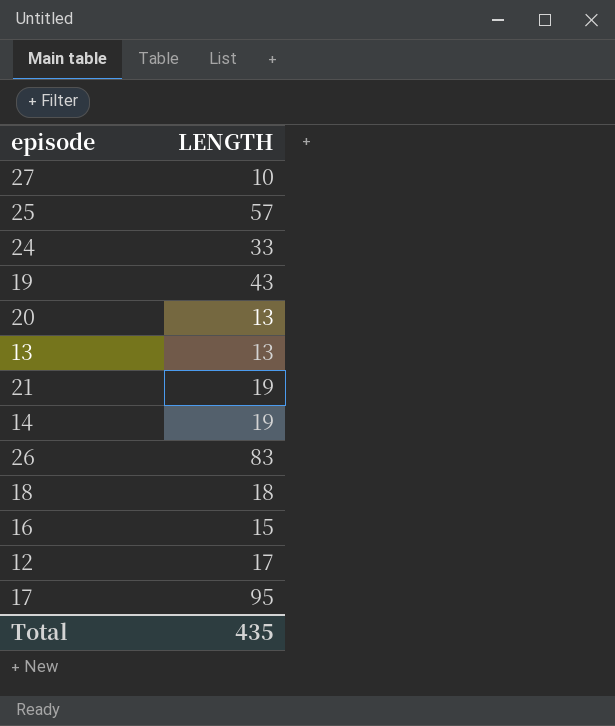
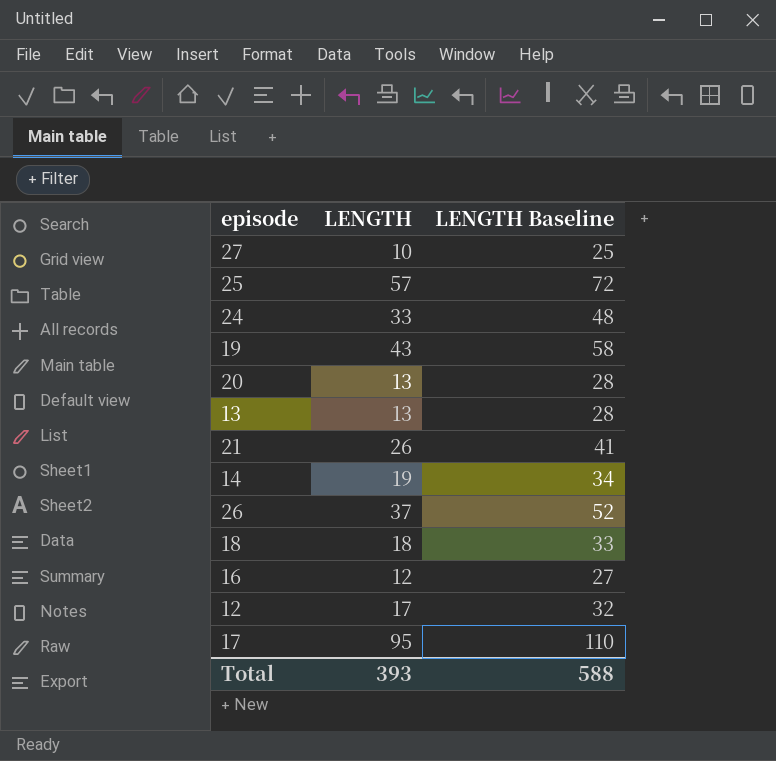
column LENGTH Baseline | formula: none -> [LENGTH] + 15
21 | LENGTH: 19 -> 26
26 | LENGTH: 83 -> 37
16 | LENGTH: 15 -> 12
Total | LENGTH: 435 -> 393

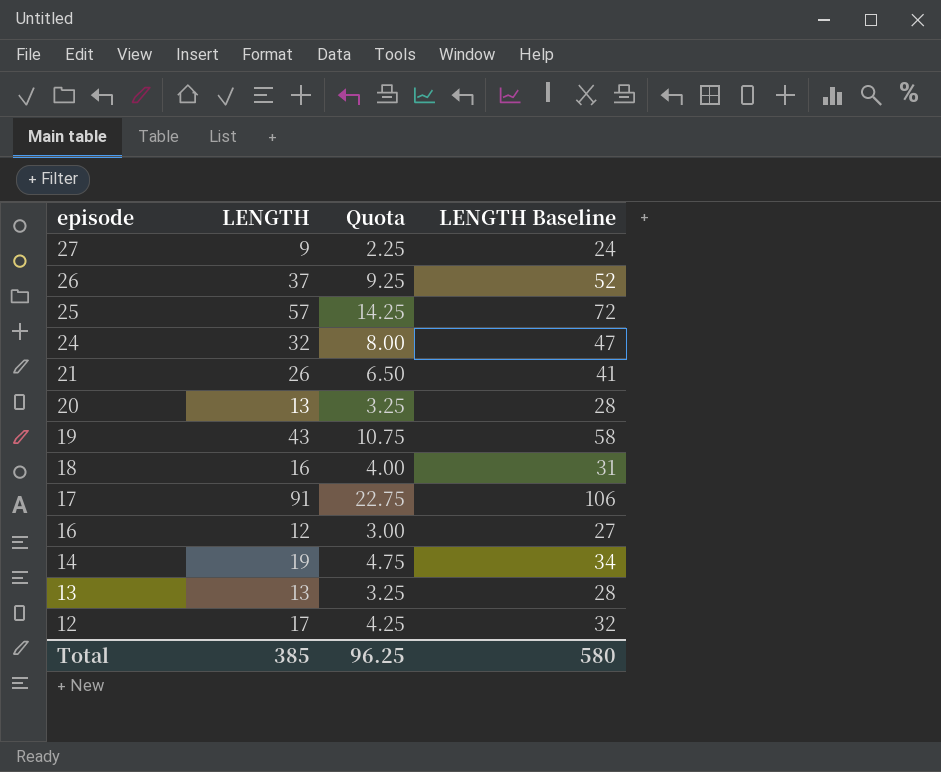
row order: none -> episode descending
column Quota | formula: none -> [LENGTH] * 0.25
27 | LENGTH: 10 -> 9
27 | LENGTH Baseline: 25 -> 24
24 | LENGTH: 33 -> 32
24 | LENGTH Baseline: 48 -> 47
18 | LENGTH: 18 -> 16
18 | LENGTH Baseline: 33 -> 31
17 | LENGTH: 95 -> 91
17 | LENGTH Baseline: 110 -> 106
Total | LENGTH: 393 -> 385
Total | LENGTH Baseline: 588 -> 580

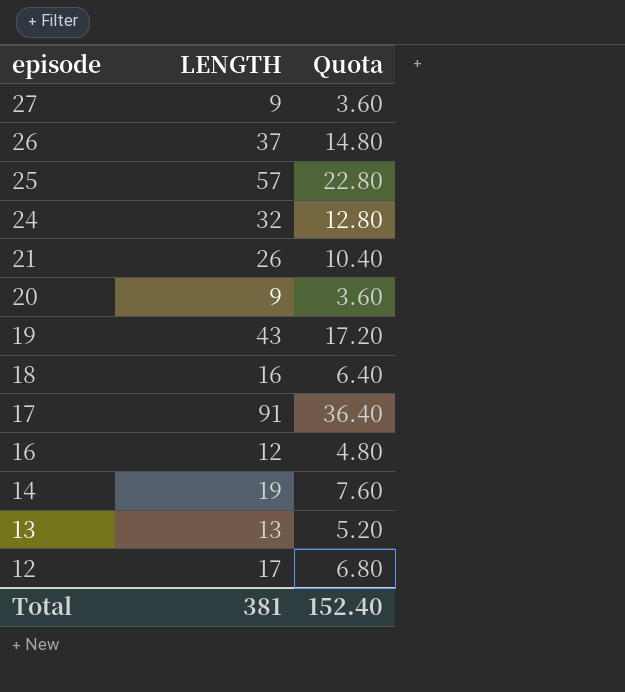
column LENGTH Baseline | formula: [LENGTH] + 15 -> none
column Quota | formula: [LENGTH] * 0.25 -> [LENGTH] * 0.4
20 | LENGTH: 13 -> 9
Total | LENGTH: 385 -> 381
Total | Quota: 96.25 -> 152.40

